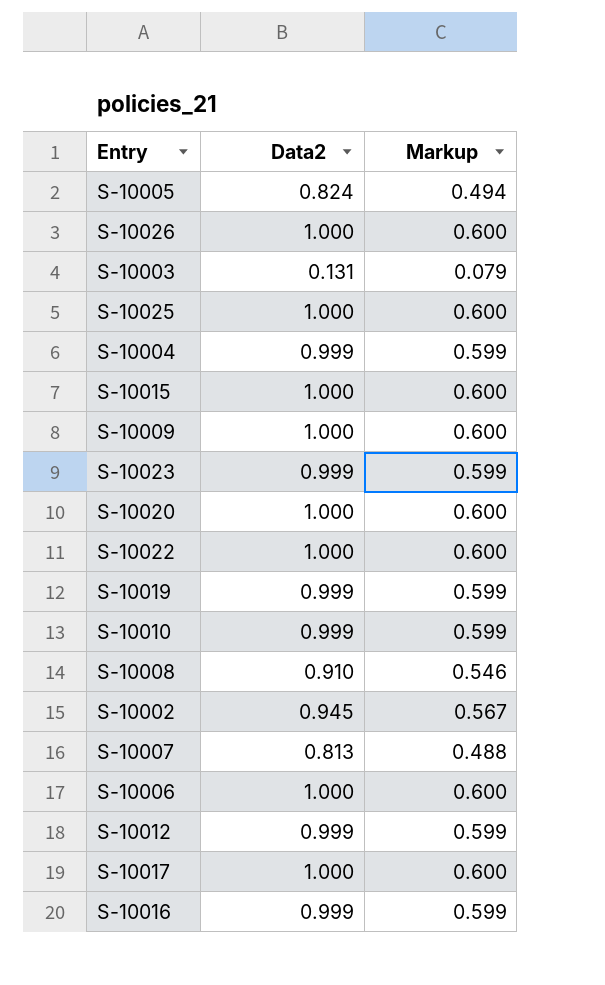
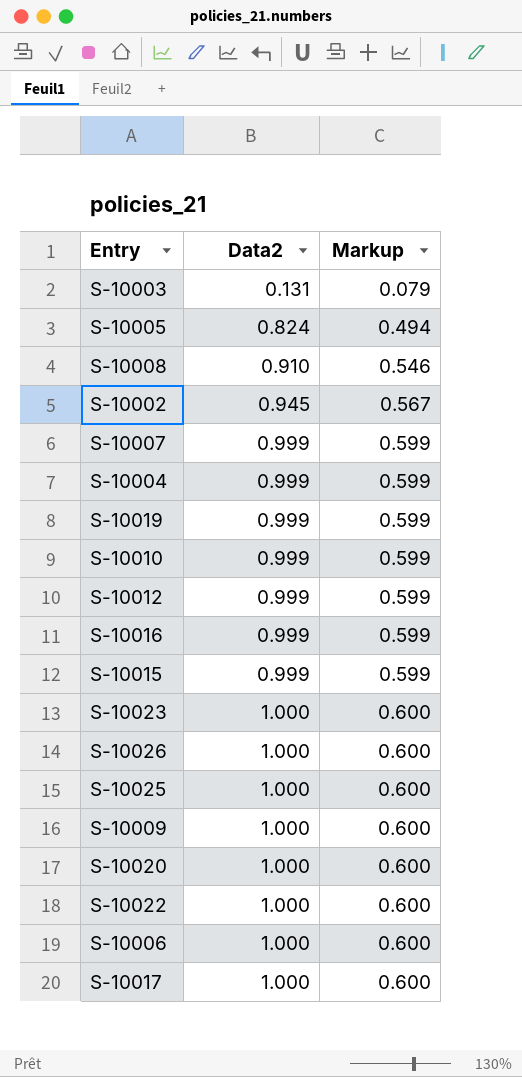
row order: none -> Data2 ascending
S-10007 | Data2: 0.813 -> 0.999
S-10007 | Markup: 0.488 -> 0.599
S-10015 | Data2: 1.000 -> 0.999
S-10015 | Markup: 0.600 -> 0.599
S-10023 | Data2: 0.999 -> 1.000
S-10023 | Markup: 0.599 -> 0.600

